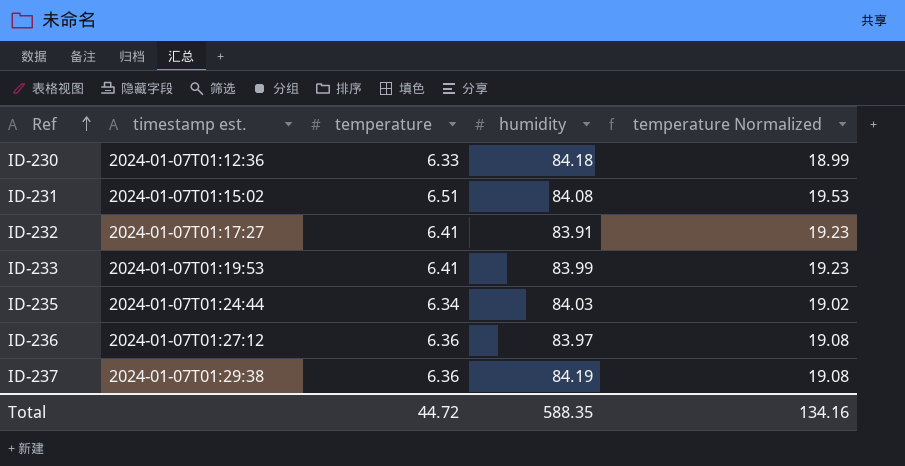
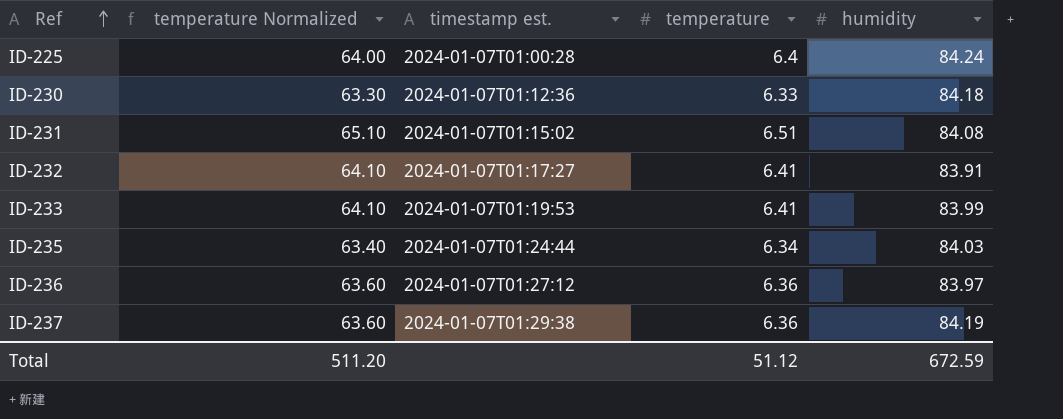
column temperature Normalized | formula: [temperature] * 3 -> [temperature] * 10
column temperature Normalized | position: 5 -> 2
row ID-225: none -> 64.00 | 2024-01-07T01:00:28 | 6.4 | 84.24
Total | temperature Normalized: 134.16 -> 511.20
Total | temperature: 44.72 -> 51.12
Total | humidity: 588.35 -> 672.59

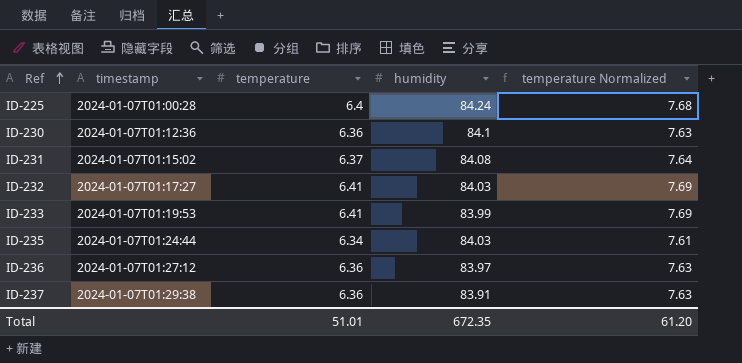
column name: timestamp est. -> timestamp
column temperature Normalized | formula: [temperature] * 10 -> [temperature] * 1.2
column temperature Normalized | position: 2 -> 5
ID-230 | temperature: 6.33 -> 6.36
ID-230 | humidity: 84.18 -> 84.1
ID-231 | temperature: 6.51 -> 6.37
ID-232 | humidity: 83.91 -> 84.03
ID-237 | humidity: 84.19 -> 83.91
Total | temperature: 51.12 -> 51.01
Total | humidity: 672.59 -> 672.35
Total | temperature Normalized: 511.20 -> 61.20

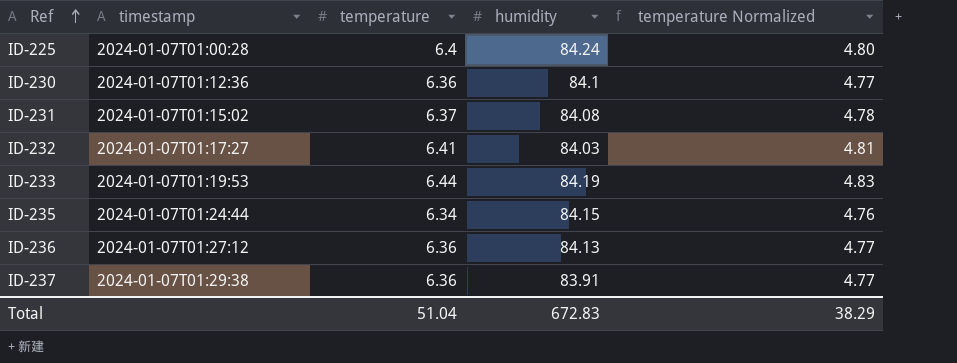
column temperature Normalized | formula: [temperature] * 1.2 -> [temperature] * 0.75
ID-233 | temperature: 6.41 -> 6.44
ID-233 | humidity: 83.99 -> 84.19
ID-235 | humidity: 84.03 -> 84.15
ID-236 | humidity: 83.97 -> 84.13
Total | temperature: 51.01 -> 51.04
Total | humidity: 672.35 -> 672.83
Total | temperature Normalized: 61.20 -> 38.29

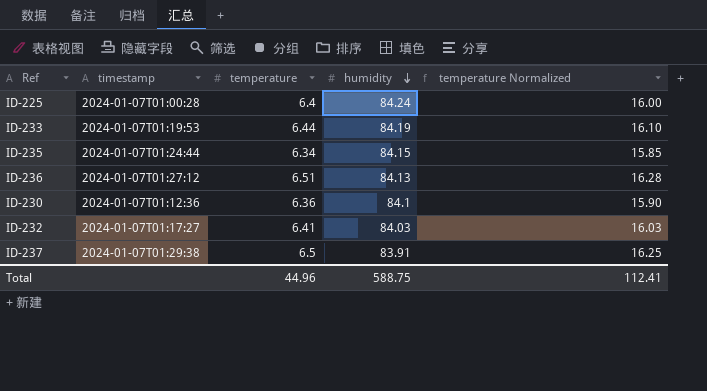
row order: Ref ascending -> humidity descending
column temperature Normalized | formula: [temperature] * 0.75 -> [temperature] * 2.5
row ID-231: 2024-01-07T01:15:02 | 6.37 | 84.08 | 4.78 -> none
ID-236 | temperature: 6.36 -> 6.51
ID-237 | temperature: 6.36 -> 6.5
Total | temperature: 51.04 -> 44.96
Total | humidity: 672.83 -> 588.75
Total | temperature Normalized: 38.29 -> 112.41

